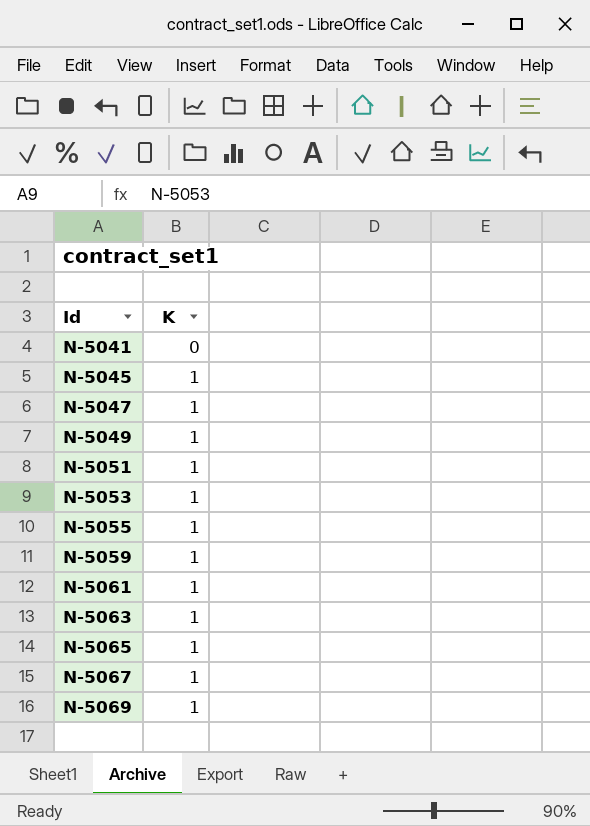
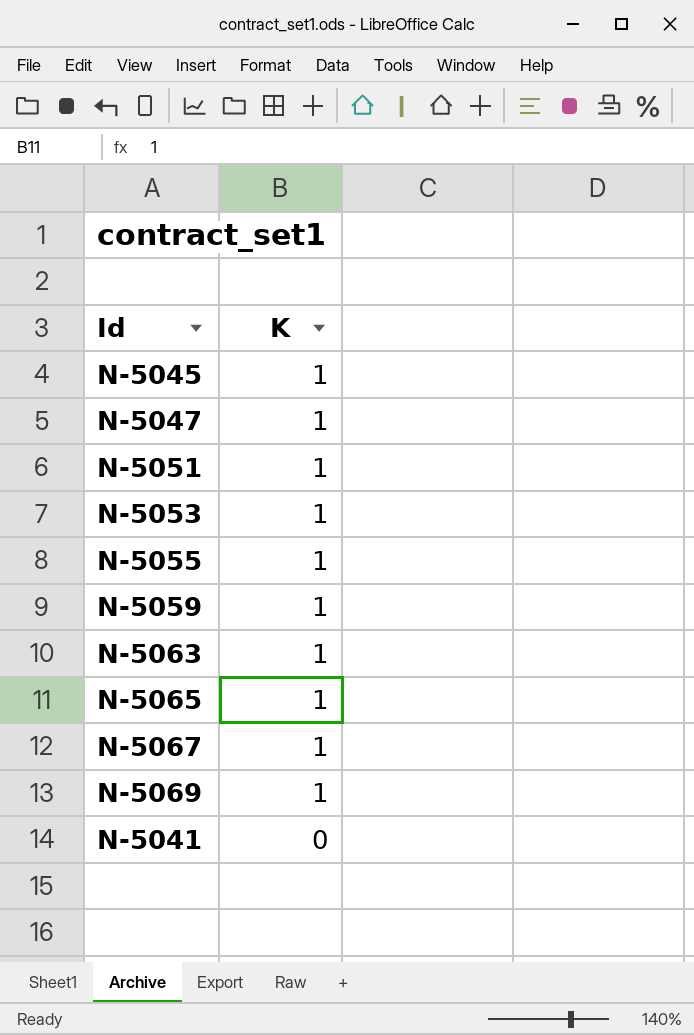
row order: Id ascending -> K descending
row N-5049: 1 -> none
row N-5061: 1 -> none

